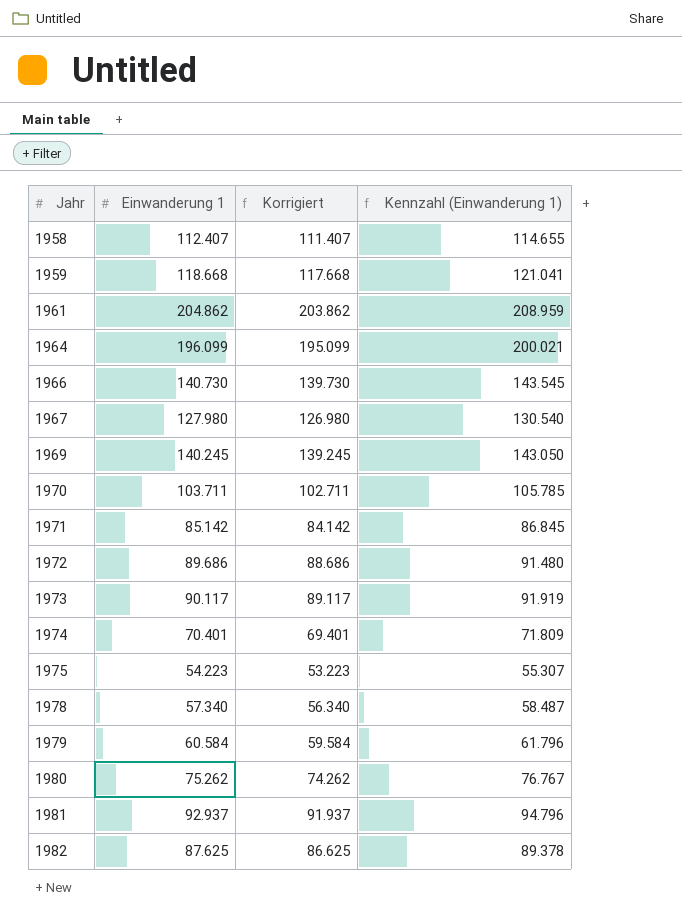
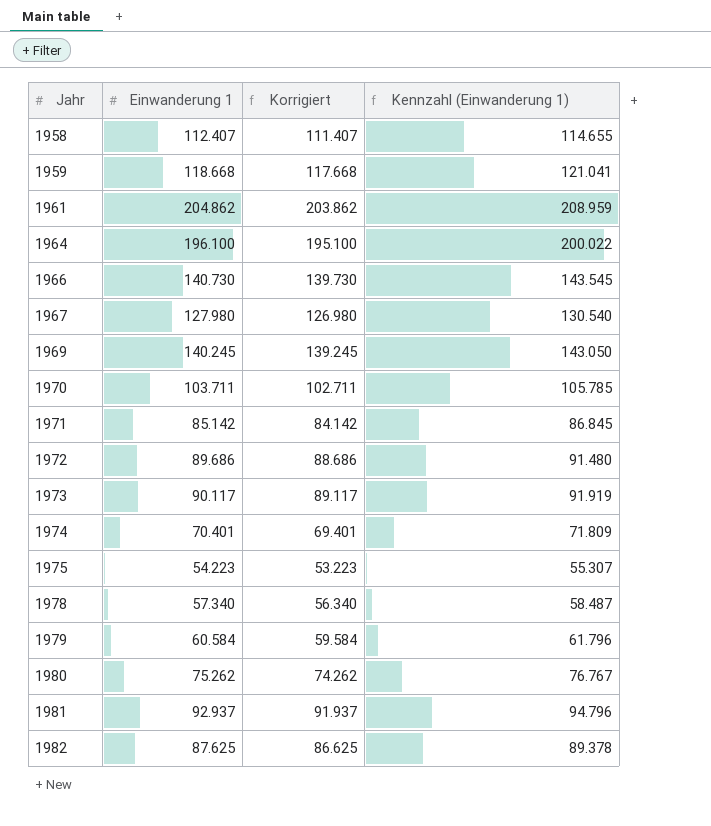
1964 | Einwanderung 1: 196.099 -> 196.100
1964 | Korrigiert: 195.099 -> 195.100
1964 | Kennzahl (Einwanderung 1): 200.021 -> 200.022

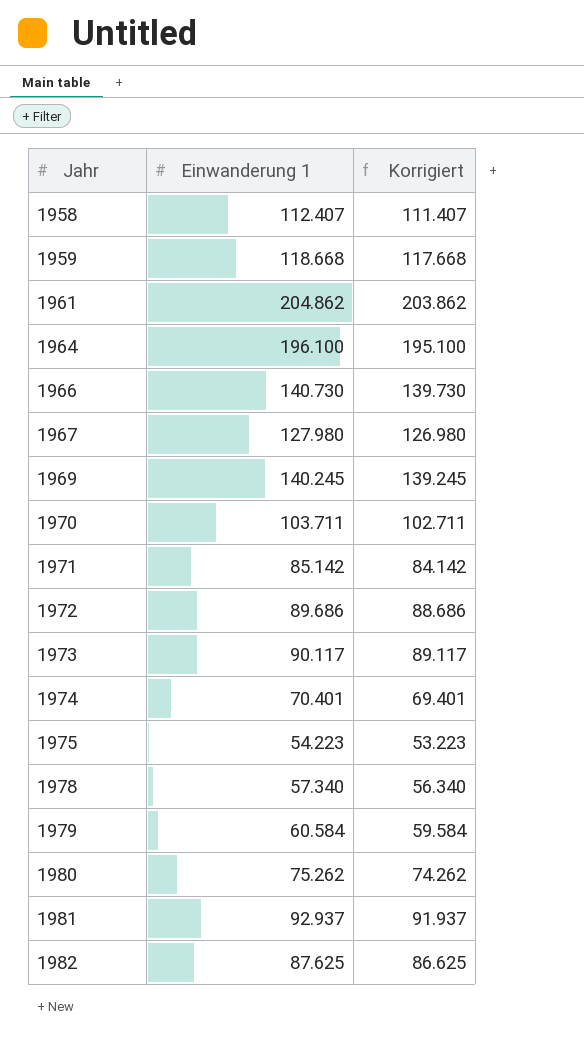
column Kennzahl (Einwanderung 1) | formula: [Einwanderung 1] * 1,02 -> none

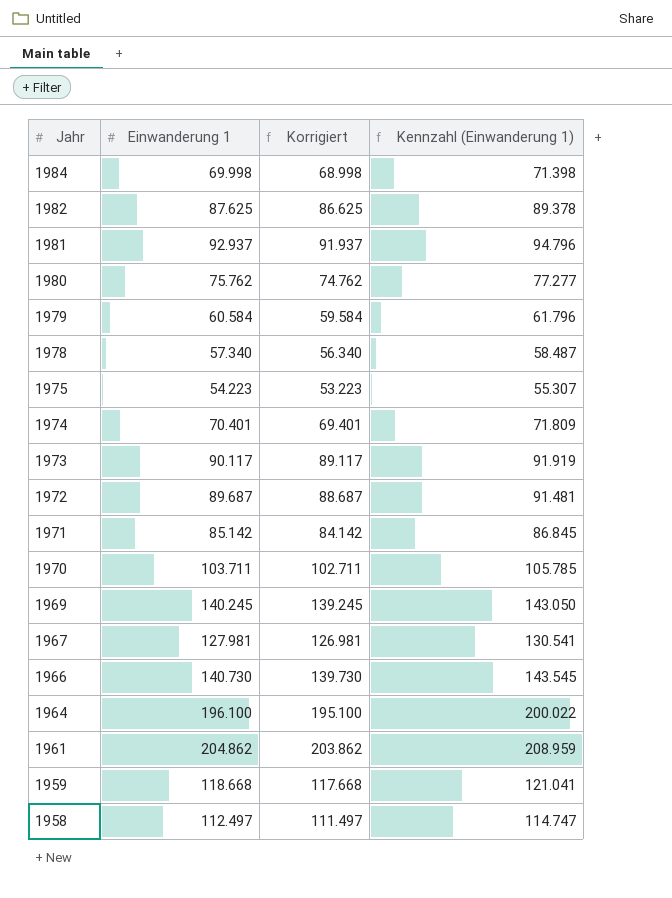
row order: Jahr ascending -> Jahr descending
column Kennzahl (Einwanderung 1) | formula: none -> [Einwanderung 1] * 1,02
row 1984: none -> 69.998 | 68.998 | 71.398
1980 | Einwanderung 1: 75.262 -> 75.762
1980 | Korrigiert: 74.262 -> 74.762
1972 | Einwanderung 1: 89.686 -> 89.687
1972 | Korrigiert: 88.686 -> 88.687
1967 | Einwanderung 1: 127.980 -> 127.981
1967 | Korrigiert: 126.980 -> 126.981
1958 | Einwanderung 1: 112.407 -> 112.497
1958 | Korrigiert: 111.407 -> 111.497

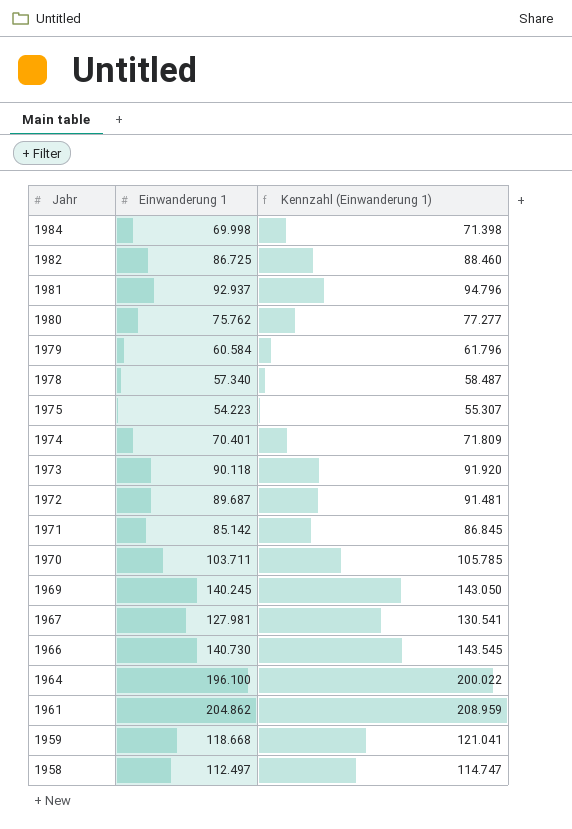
column Korrigiert | formula: [Einwanderung 1] - 1000 -> none
1982 | Einwanderung 1: 87.625 -> 86.725
1982 | Kennzahl (Einwanderung 1): 89.378 -> 88.460
1973 | Einwanderung 1: 90.117 -> 90.118
1973 | Kennzahl (Einwanderung 1): 91.919 -> 91.920

